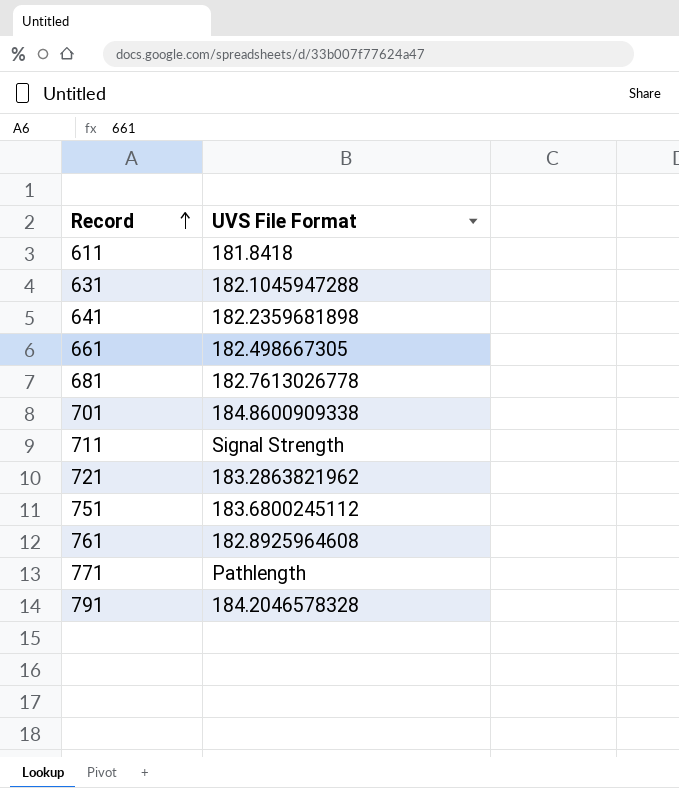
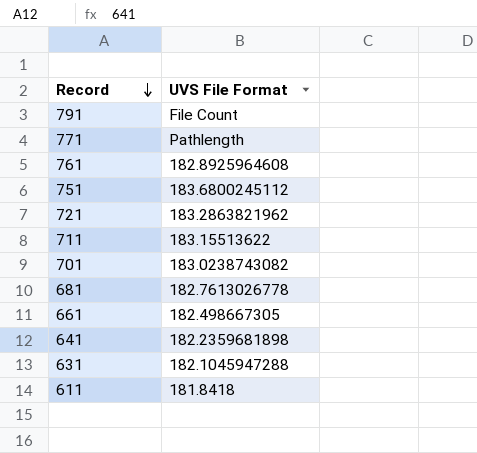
row order: Record ascending -> Record descending
791 | UVS File Format: 184.2046578328 -> File Count
711 | UVS File Format: Signal Strength -> 183.15513622
701 | UVS File Format: 184.8600909338 -> 183.0238743082

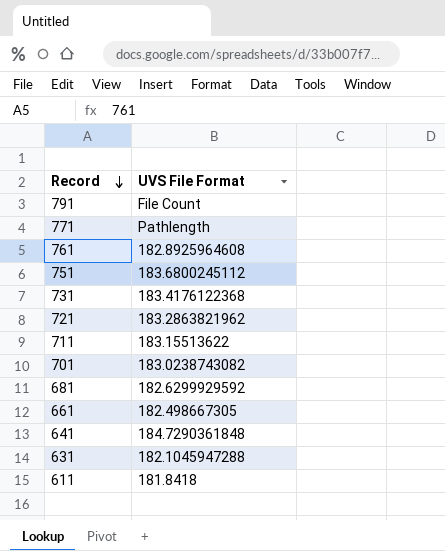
row 731: none -> 183.4176122368
681 | UVS File Format: 182.7613026778 -> 182.6299929592
641 | UVS File Format: 182.2359681898 -> 184.7290361848

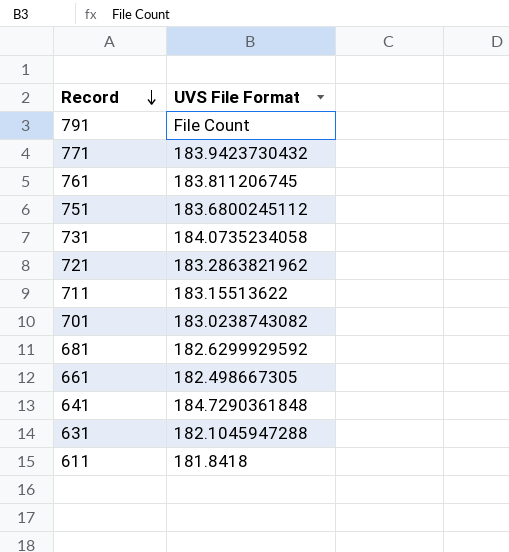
771 | UVS File Format: Pathlength -> 183.9423730432
761 | UVS File Format: 182.8925964608 -> 183.811206745
731 | UVS File Format: 183.4176122368 -> 184.0735234058

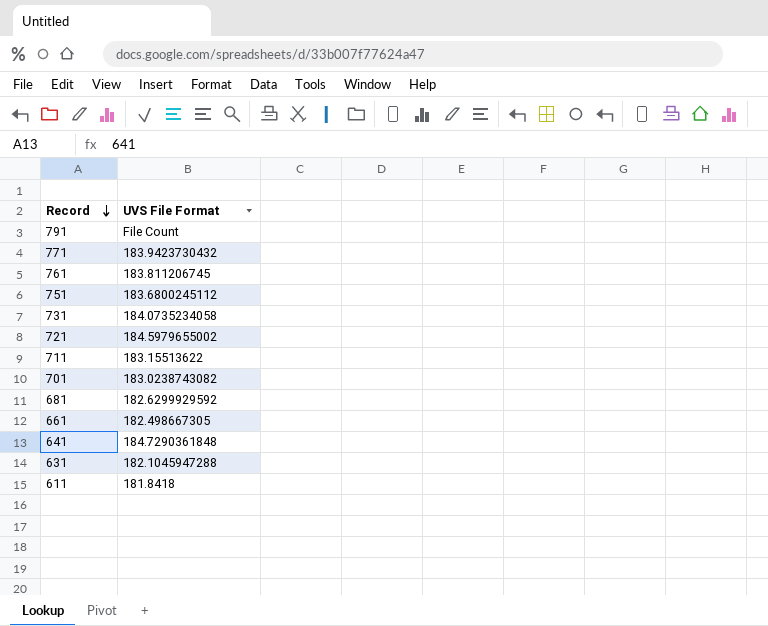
721 | UVS File Format: 183.2863821962 -> 184.5979655002

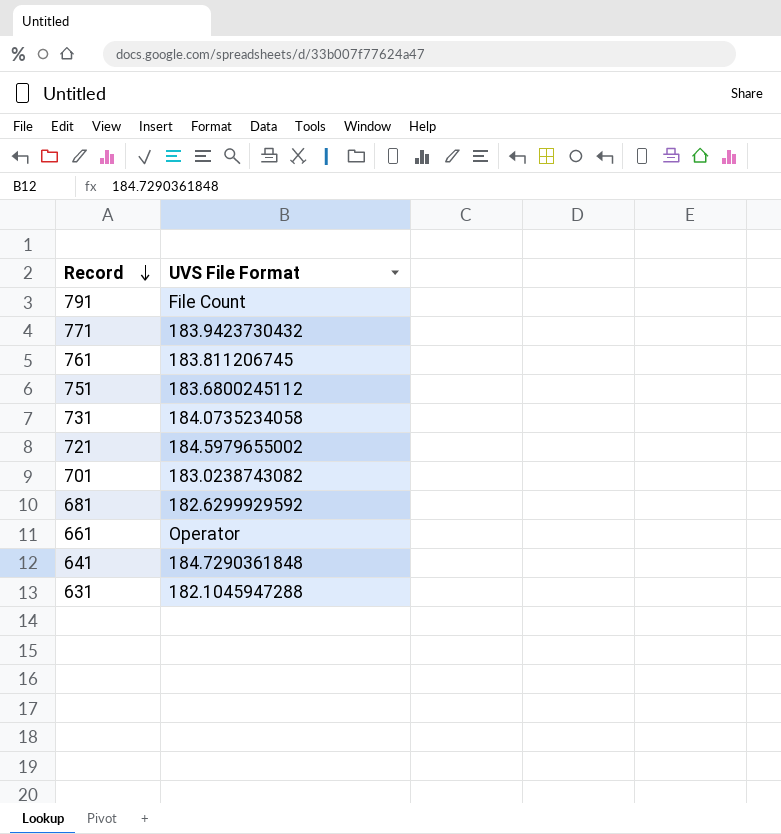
row 711: 183.15513622 -> none
row 611: 181.8418 -> none
661 | UVS File Format: 182.498667305 -> Operator

